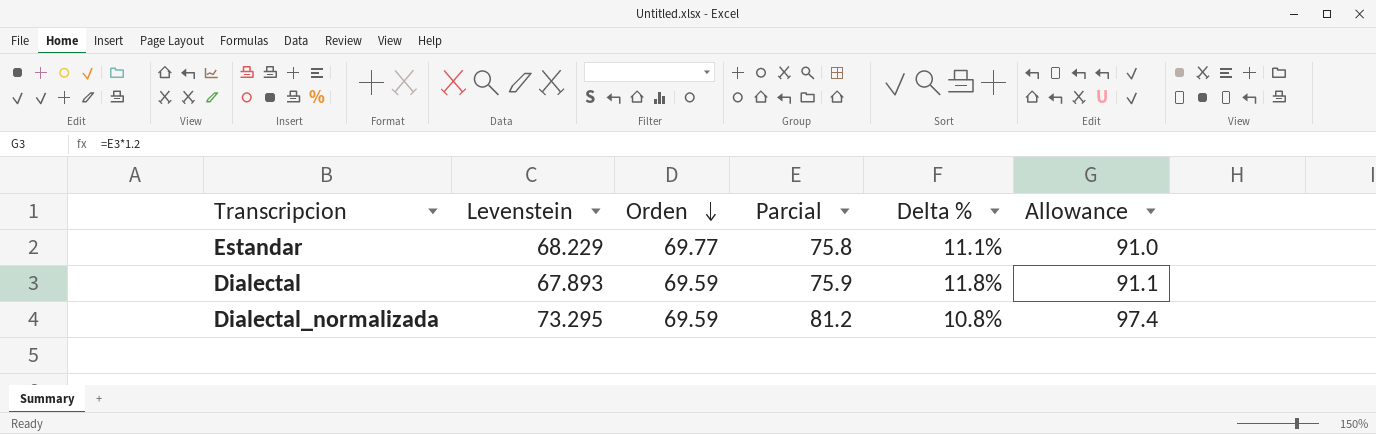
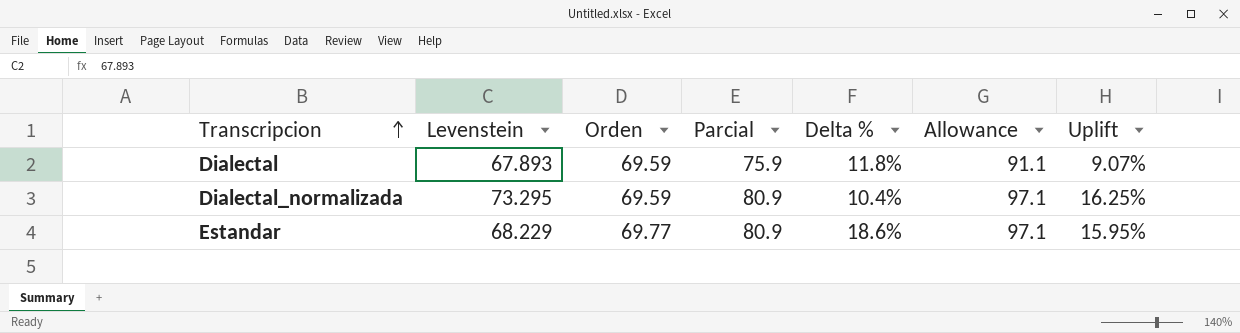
row order: Orden descending -> Transcripcion ascending
column Uplift | formula: none -> ([Parcial] - [Orden]) / [Orden]
Dialectal_normalizada | Parcial: 81.2 -> 80.9
Dialectal_normalizada | Delta %: 10.8% -> 10.4%
Dialectal_normalizada | Allowance: 97.4 -> 97.1
Estandar | Parcial: 75.8 -> 80.9
Estandar | Delta %: 11.1% -> 18.6%
Estandar | Allowance: 91.0 -> 97.1

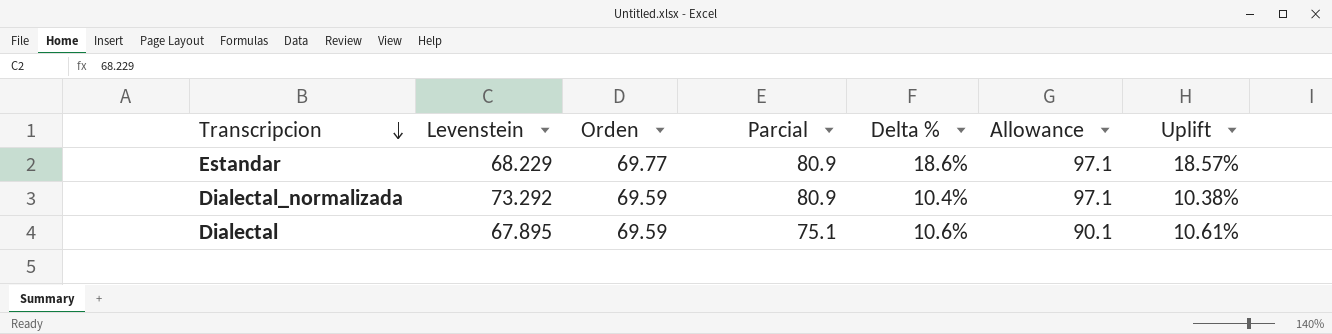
row order: Transcripcion ascending -> Transcripcion descending
column Uplift | formula: ([Parcial] - [Orden]) / [Orden] -> ([Parcial] - [Levenstein]) / [Levenstein]
Dialectal_normalizada | Levenstein: 73.295 -> 73.292
Dialectal | Levenstein: 67.893 -> 67.895
Dialectal | Parcial: 75.9 -> 75.1
Dialectal | Delta %: 11.8% -> 10.6%
Dialectal | Allowance: 91.1 -> 90.1

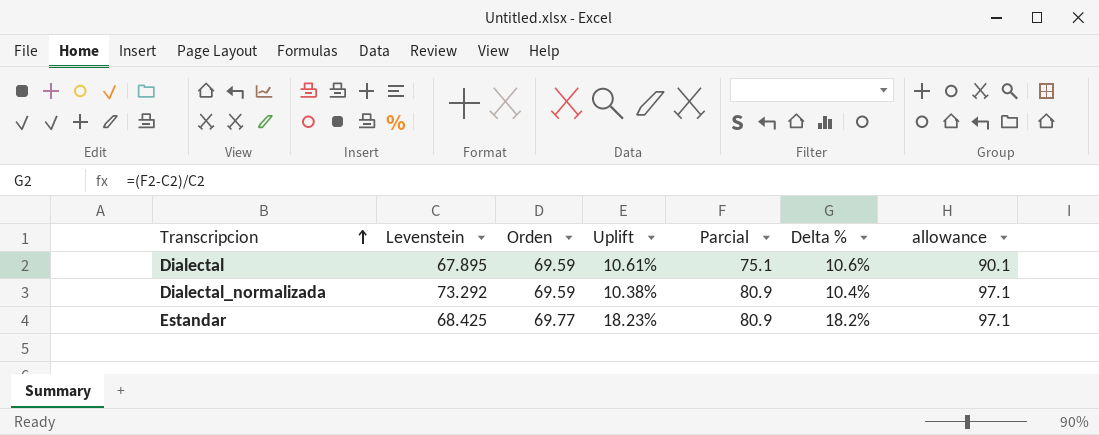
row order: Transcripcion descending -> Transcripcion ascending
column Uplift | position: 7 -> 4
column name: Allowance -> allowance
Estandar | Levenstein: 68.229 -> 68.425
Estandar | Uplift: 18.57% -> 18.23%
Estandar | Delta %: 18.6% -> 18.2%

